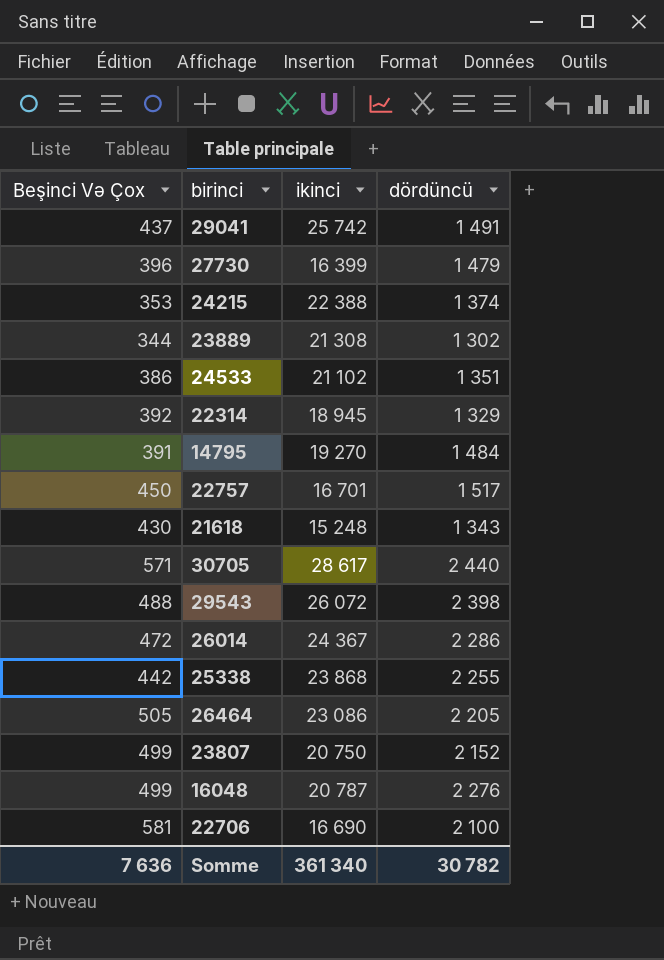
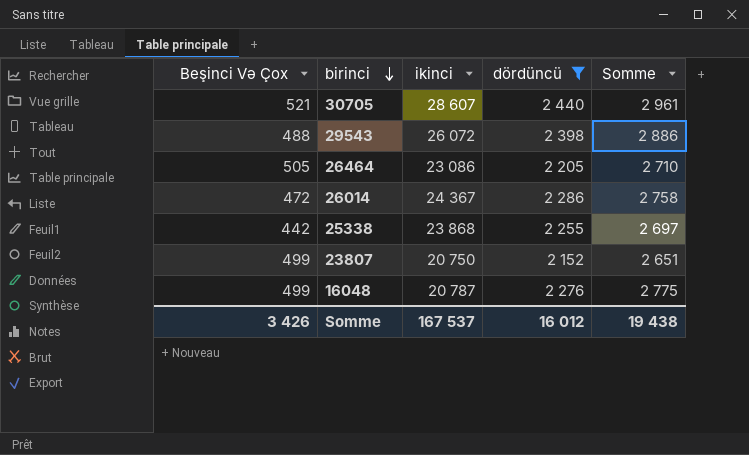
filter: none -> dördüncü >= 2 152
row order: none -> birinci descending
column Somme | formula: none -> [Beşinci Və Çox] + [dördüncü]
30705 | Beşinci Və Çox: 571 -> 521
30705 | ikinci: 28 617 -> 28 607
Somme | Beşinci Və Çox: 7 636 -> 3 426
Somme | ikinci: 361 340 -> 167 537
Somme | dördüncü: 30 782 -> 16 012

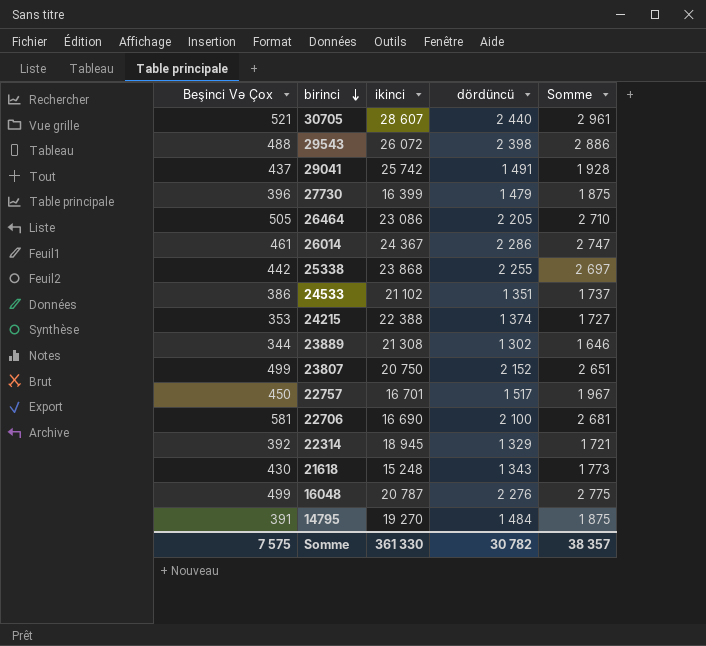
filter: dördüncü >= 2 152 -> none
26014 | Beşinci Və Çox: 472 -> 461
26014 | Somme: 2 758 -> 2 747
Somme | Beşinci Və Çox: 3 426 -> 7 575
Somme | ikinci: 167 537 -> 361 330
Somme | dördüncü: 16 012 -> 30 782
Somme | Somme: 19 438 -> 38 357

